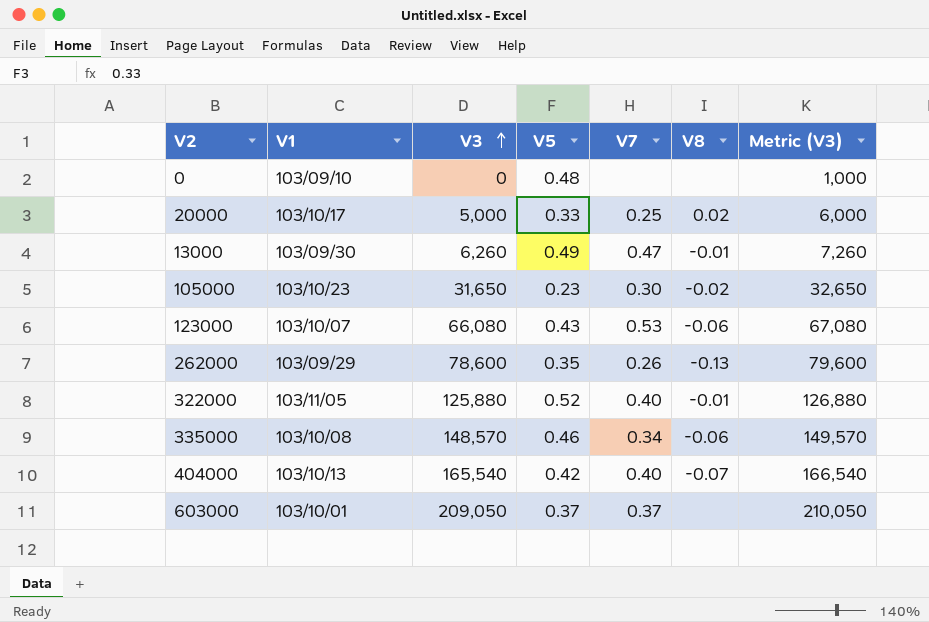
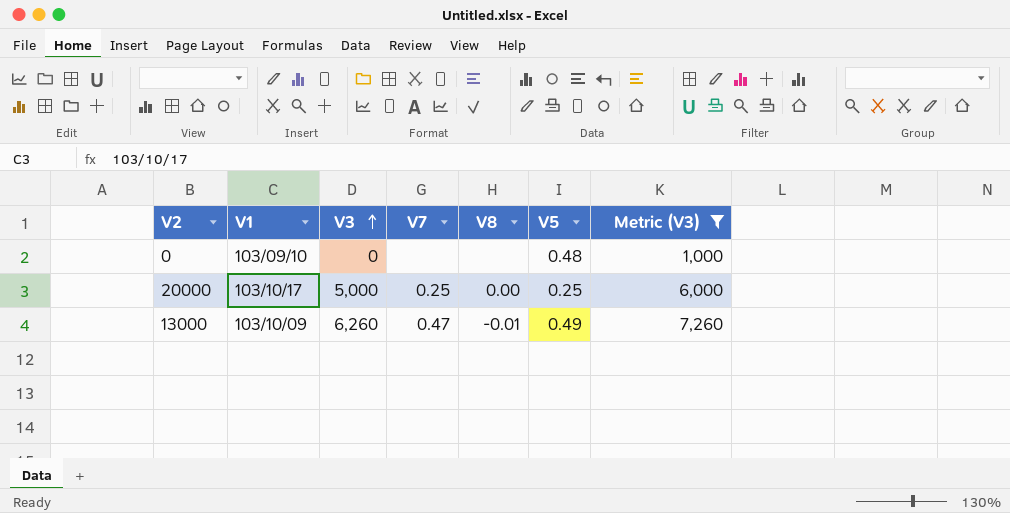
filter: none -> Metric (V3) <= 7,260
column V5 | position: 4 -> 6
20000 | V8: 0.02 -> 0.00
20000 | V5: 0.33 -> 0.25
13000 | V1: 103/09/30 -> 103/10/09

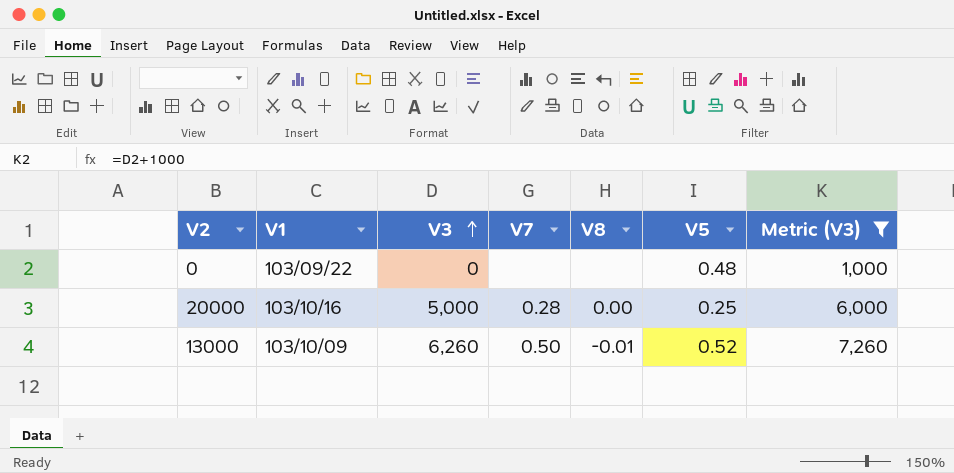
0 | V1: 103/09/10 -> 103/09/22
20000 | V1: 103/10/17 -> 103/10/16
20000 | V7: 0.25 -> 0.28
13000 | V7: 0.47 -> 0.50
13000 | V5: 0.49 -> 0.52

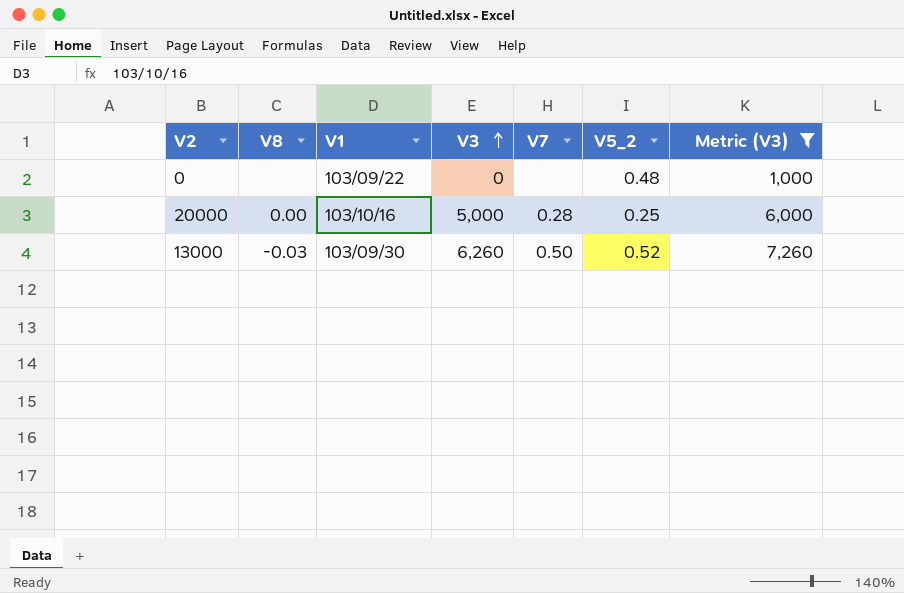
column V8 | position: 5 -> 2
column name: V5 -> V5_2
13000 | V8: -0.01 -> -0.03
13000 | V1: 103/10/09 -> 103/09/30

